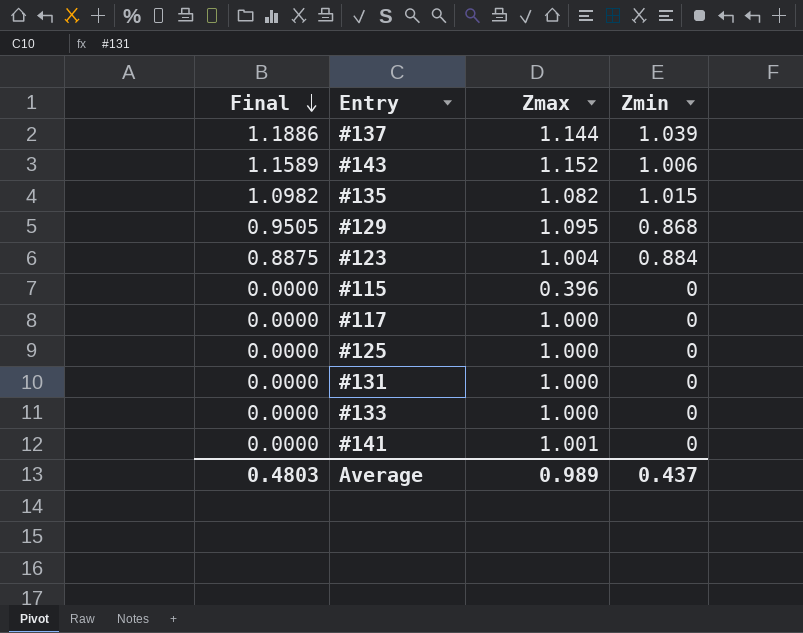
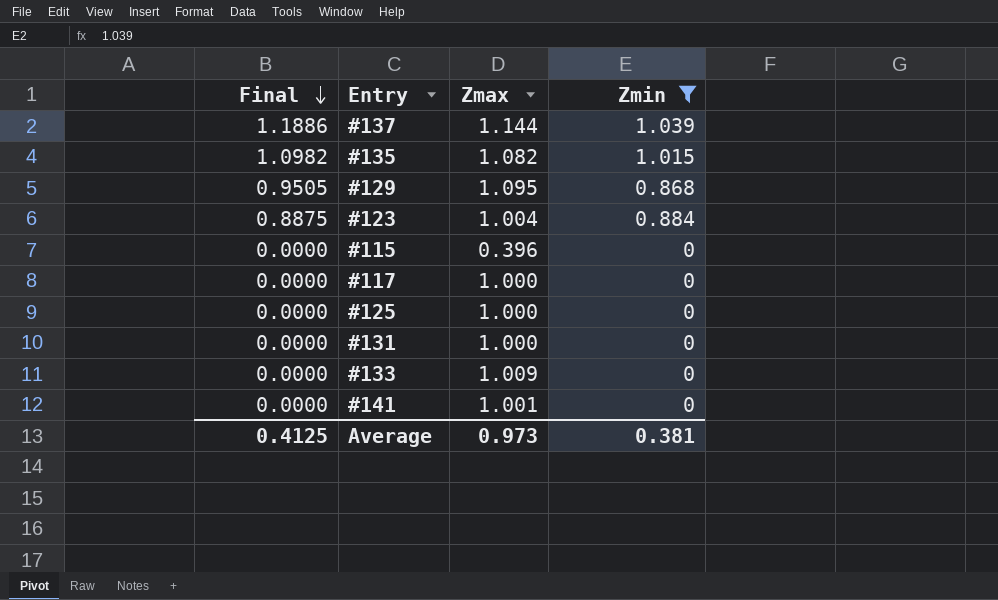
filter: none -> Zmin != 1.006
#133 | Zmax: 1.000 -> 1.009
Average | Final: 0.4803 -> 0.4125
Average | Zmax: 0.989 -> 0.973
Average | Zmin: 0.437 -> 0.381

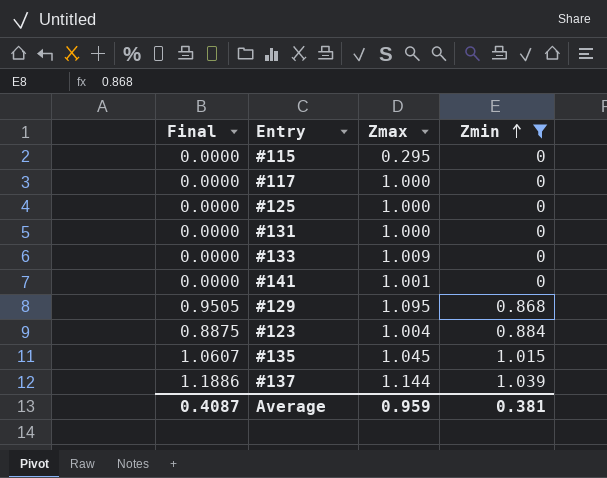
row order: Final descending -> Zmin ascending
#115 | Zmax: 0.396 -> 0.295
#135 | Final: 1.0982 -> 1.0607
#135 | Zmax: 1.082 -> 1.045
Average | Final: 0.4125 -> 0.4087
Average | Zmax: 0.973 -> 0.959

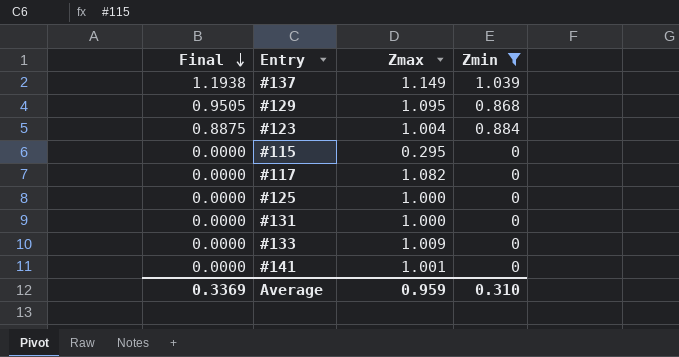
row order: Zmin ascending -> Final descending
row #135: 1.0607 | 1.045 | 1.015 -> none
#137 | Final: 1.1886 -> 1.1938
#137 | Zmax: 1.144 -> 1.149
#117 | Zmax: 1.000 -> 1.082
Average | Final: 0.4087 -> 0.3369
Average | Zmin: 0.381 -> 0.310

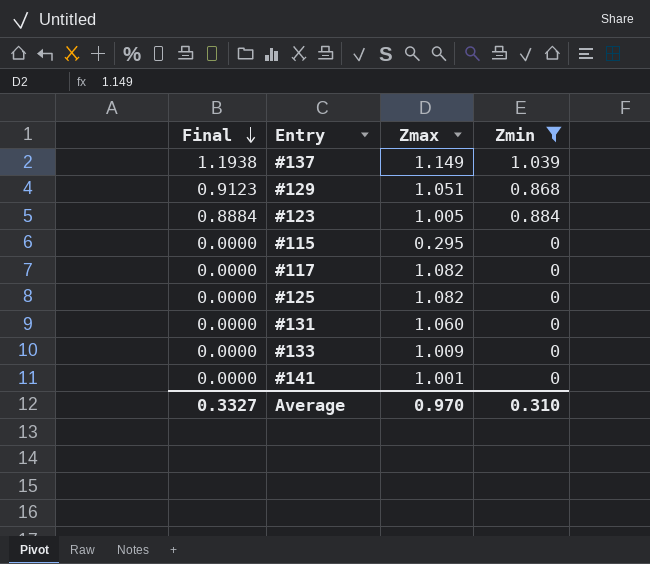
#129 | Final: 0.9505 -> 0.9123
#129 | Zmax: 1.095 -> 1.051
#123 | Final: 0.8875 -> 0.8884
#123 | Zmax: 1.004 -> 1.005
#125 | Zmax: 1.000 -> 1.082
#131 | Zmax: 1.000 -> 1.060
Average | Final: 0.3369 -> 0.3327
Average | Zmax: 0.959 -> 0.970

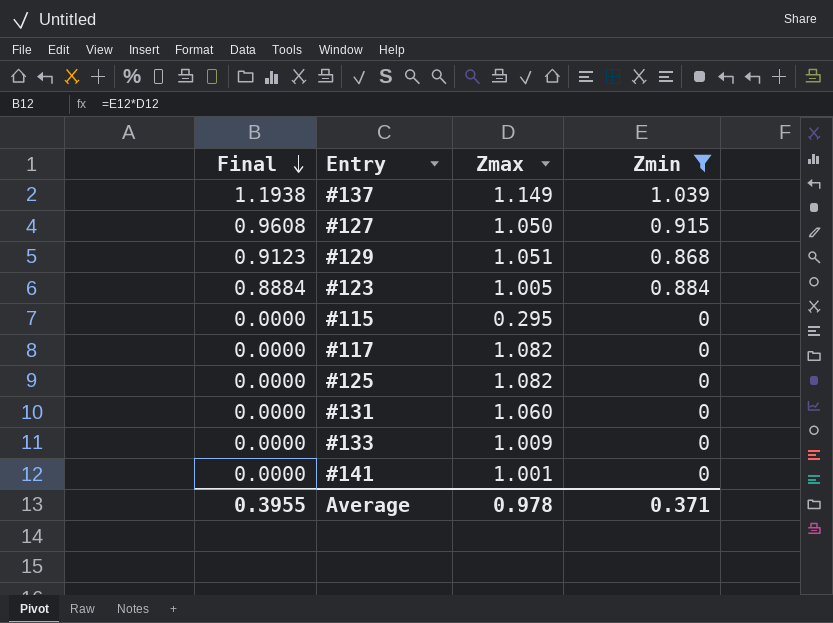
row #127: none -> 0.9608 | 1.050 | 0.915
Average | Final: 0.3327 -> 0.3955
Average | Zmax: 0.970 -> 0.978
Average | Zmin: 0.310 -> 0.371

